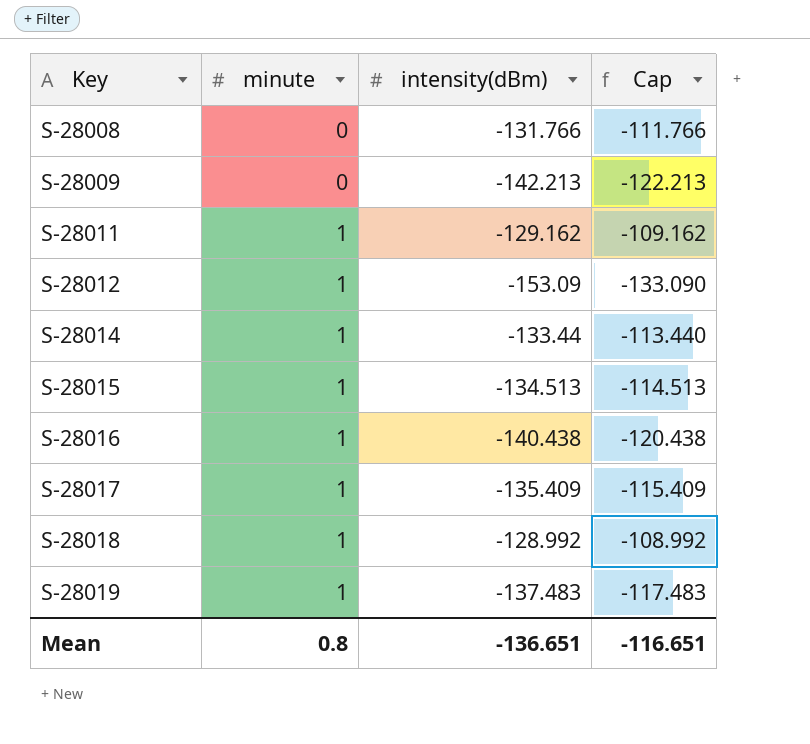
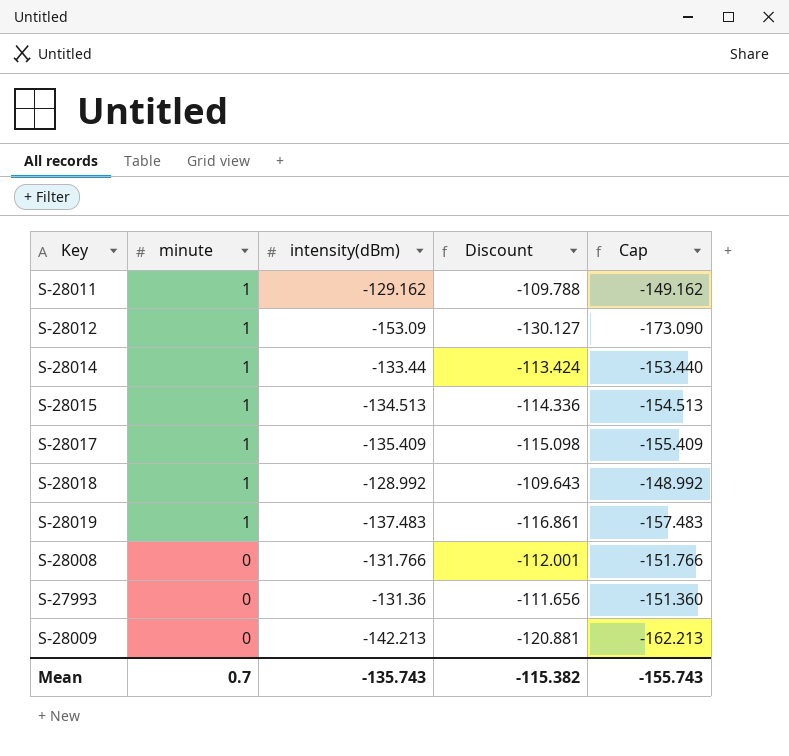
row order: Key ascending -> minute descending
column Discount | formula: none -> [intensity(dBm)] * 0.85
column Cap | formula: [intensity(dBm)] + 20 -> [intensity(dBm)] - 20
row S-28016: 1 | -140.438 | -120.438 -> none
row S-27993: none -> 0 | -131.36 | -111.656 | -151.360
Mean | minute: 0.8 -> 0.7
Mean | intensity(dBm): -136.651 -> -135.743
Mean | Cap: -116.651 -> -155.743

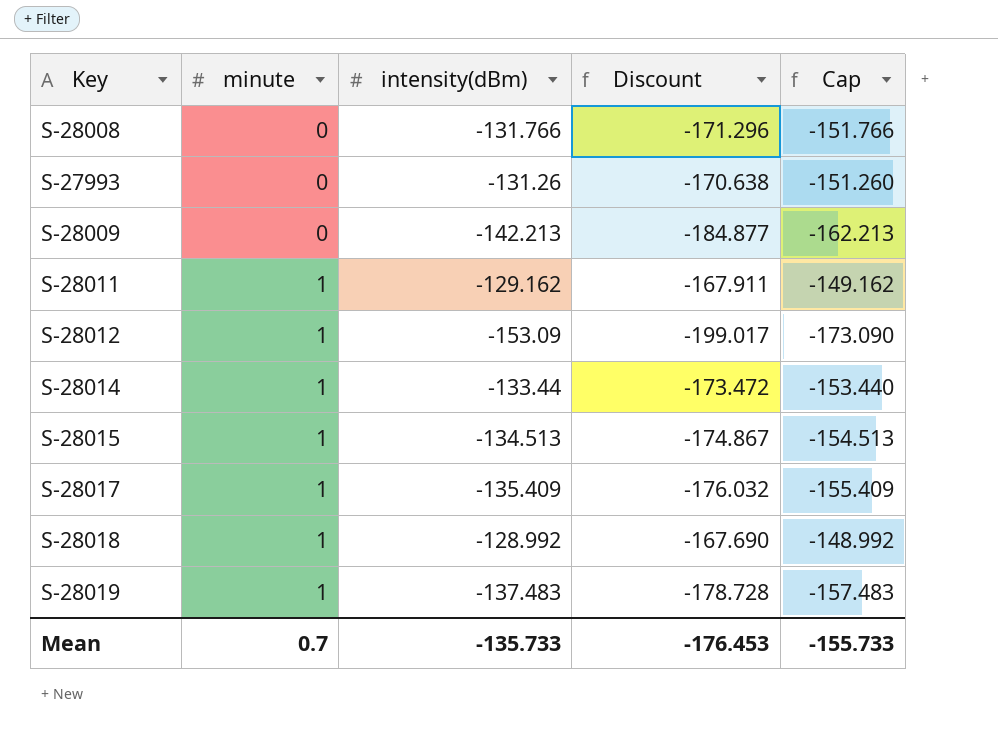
row order: minute descending -> minute ascending
column Discount | formula: [intensity(dBm)] * 0.85 -> [intensity(dBm)] * 1.3
S-27993 | intensity(dBm): -131.36 -> -131.26
S-27993 | Cap: -151.360 -> -151.260
Mean | intensity(dBm): -135.743 -> -135.733
Mean | Discount: -115.382 -> -176.453
Mean | Cap: -155.743 -> -155.733

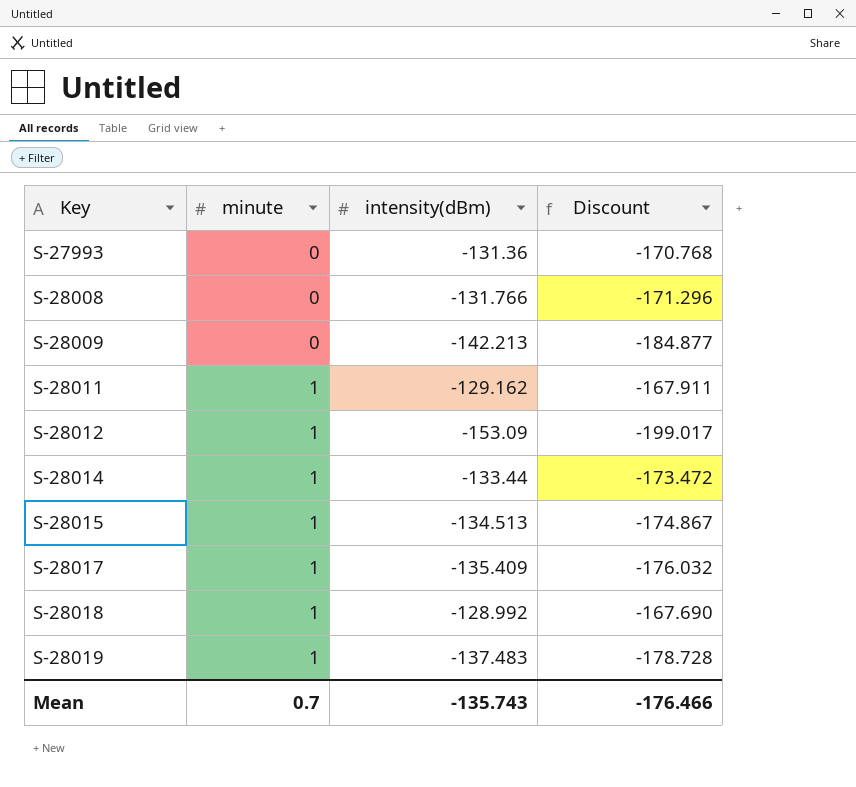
row order: minute ascending -> Key ascending
column Cap | formula: [intensity(dBm)] - 20 -> none
S-27993 | intensity(dBm): -131.26 -> -131.36
S-27993 | Discount: -170.638 -> -170.768
Mean | intensity(dBm): -135.733 -> -135.743
Mean | Discount: -176.453 -> -176.466

